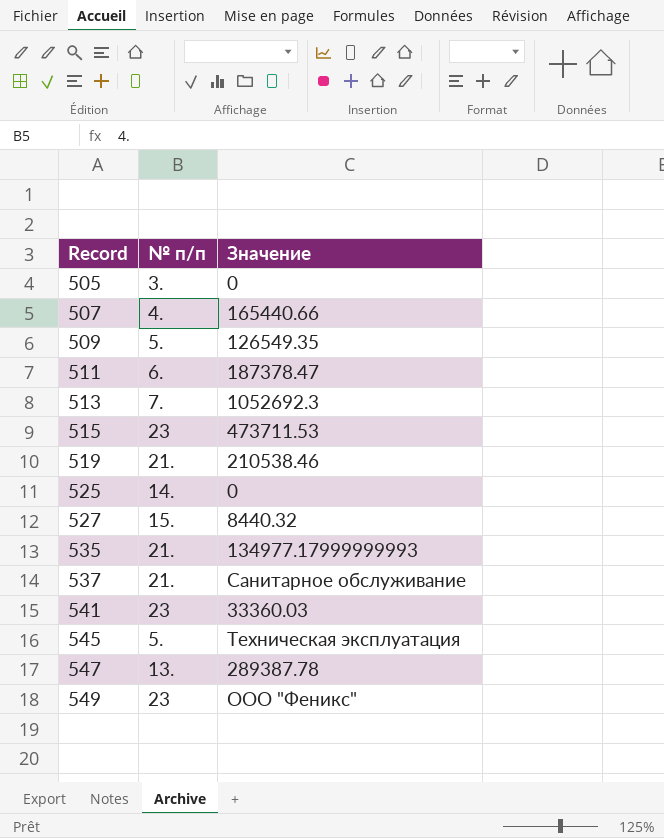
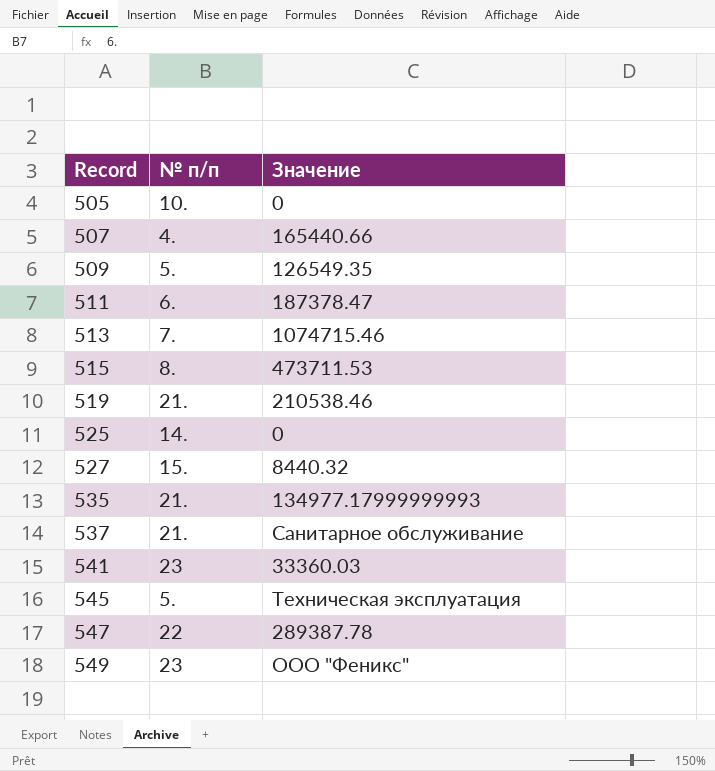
505 | № п/п: 3. -> 10.
513 | Значение: 1052692.3 -> 1074715.46
515 | № п/п: 23 -> 8.
547 | № п/п: 13. -> 22

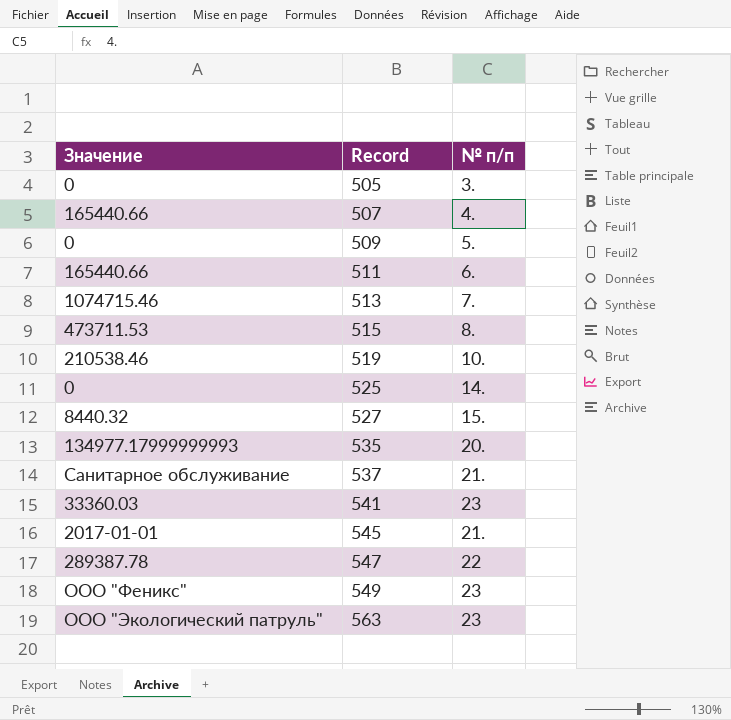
column Значение | position: 3 -> 1
505 | № п/п: 10. -> 3.
509 | Значение: 126549.35 -> 0
511 | Значение: 187378.47 -> 165440.66
519 | № п/п: 21. -> 10.
535 | № п/п: 21. -> 20.
545 | Значение: Техническая эксплуатация -> 2017-01-01
545 | № п/п: 5. -> 21.
row 563: none -> ООО "Экологический патруль" | 23

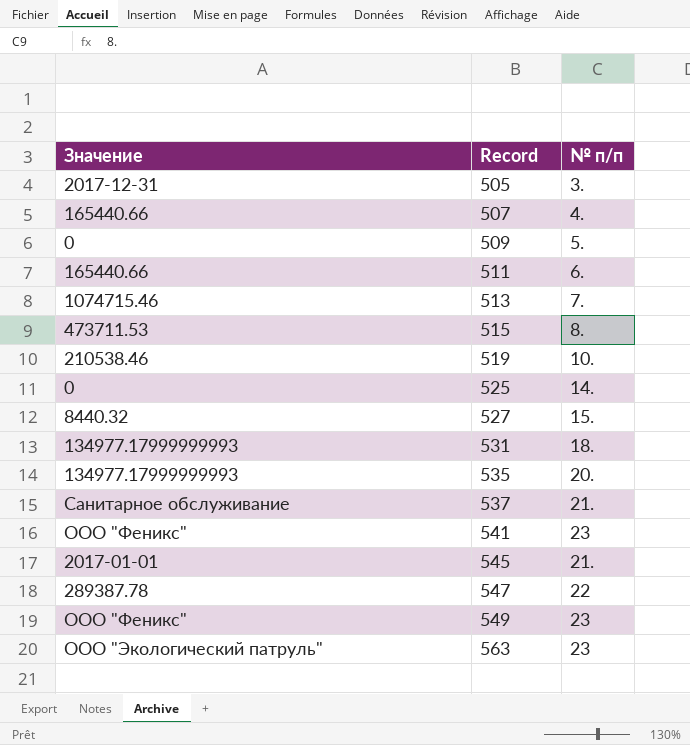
505 | Значение: 0 -> 2017-12-31
row 531: none -> 134977.17999999993 | 18.
541 | Значение: 33360.03 -> ООО "Феникс"

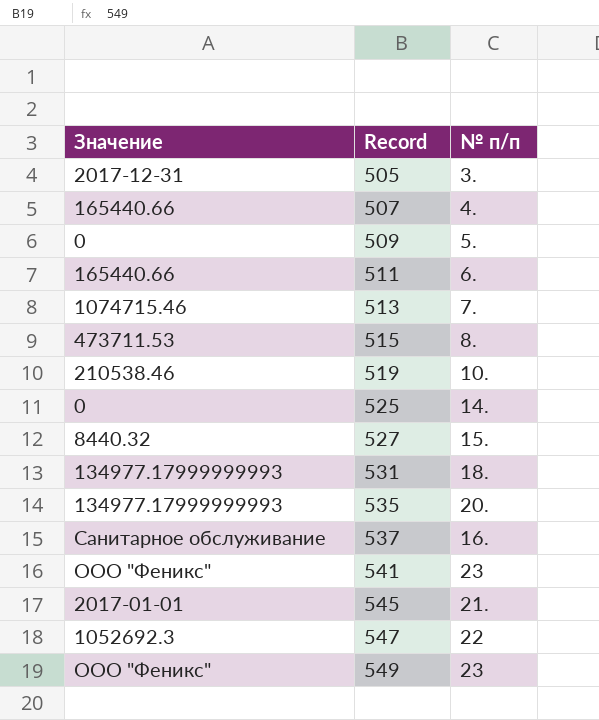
row 563: ООО "Экологический патруль" | 23 -> none
537 | № п/п: 21. -> 16.
547 | Значение: 289387.78 -> 1052692.3

